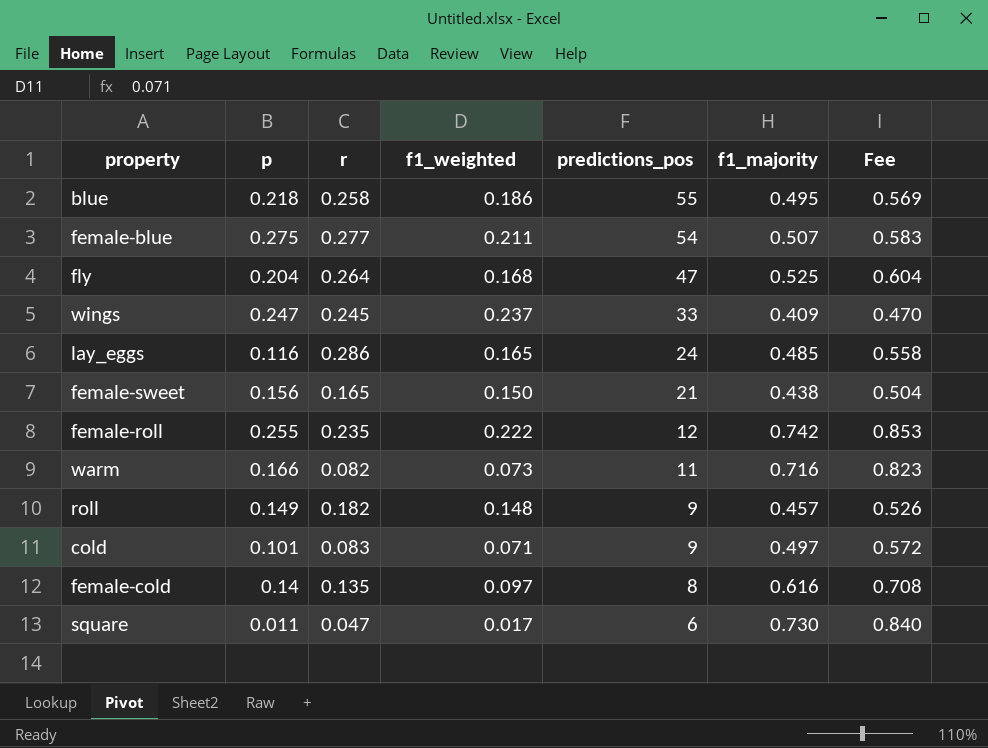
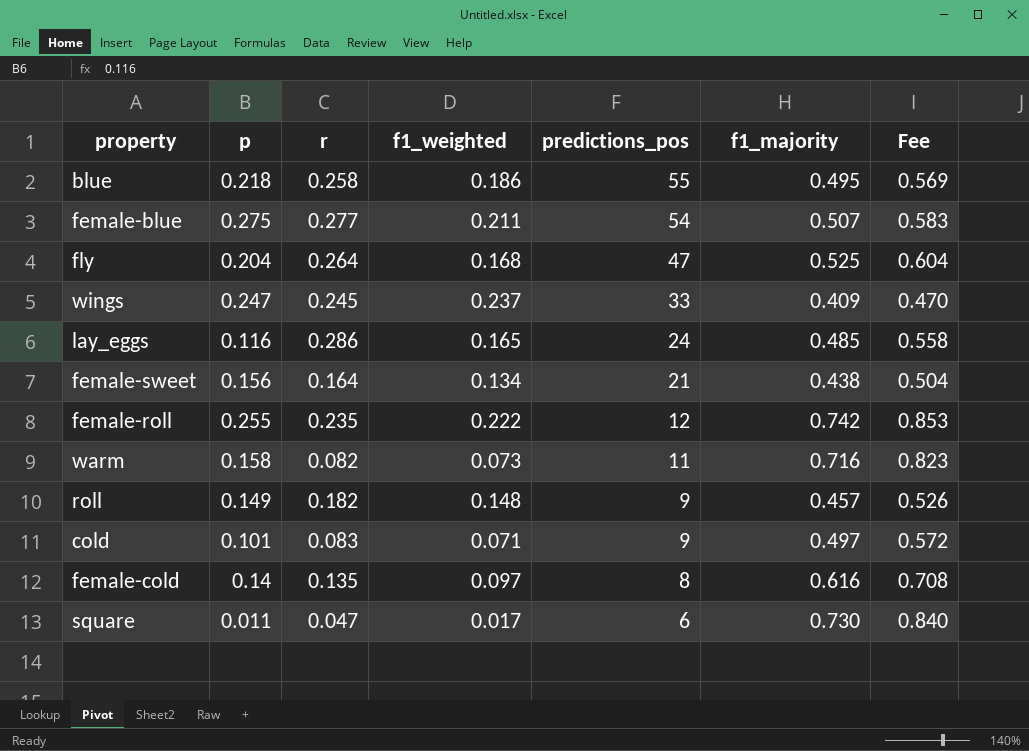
female-sweet | r: 0.165 -> 0.164
female-sweet | f1_weighted: 0.150 -> 0.134
warm | p: 0.166 -> 0.158

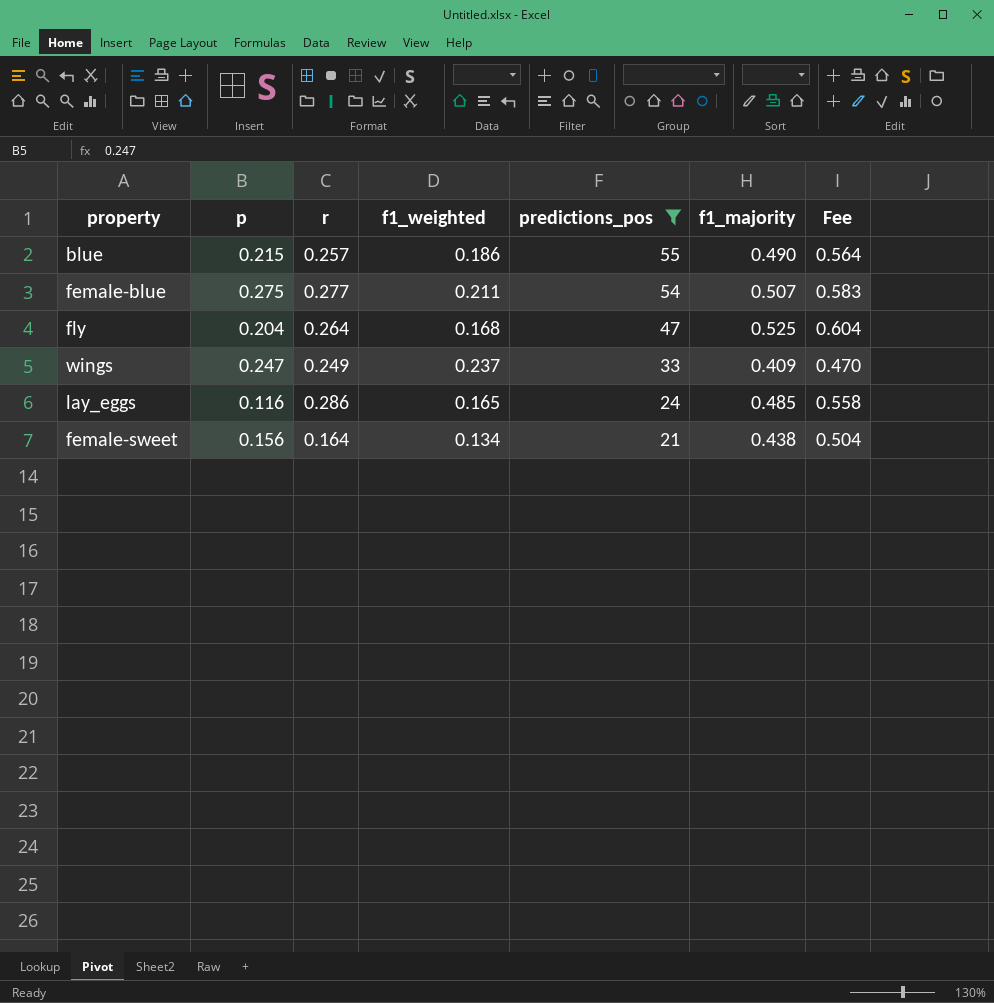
filter: none -> predictions_pos >= 21
blue | p: 0.218 -> 0.215
blue | r: 0.258 -> 0.257
blue | f1_majority: 0.495 -> 0.490
blue | Fee: 0.569 -> 0.564
wings | r: 0.245 -> 0.249

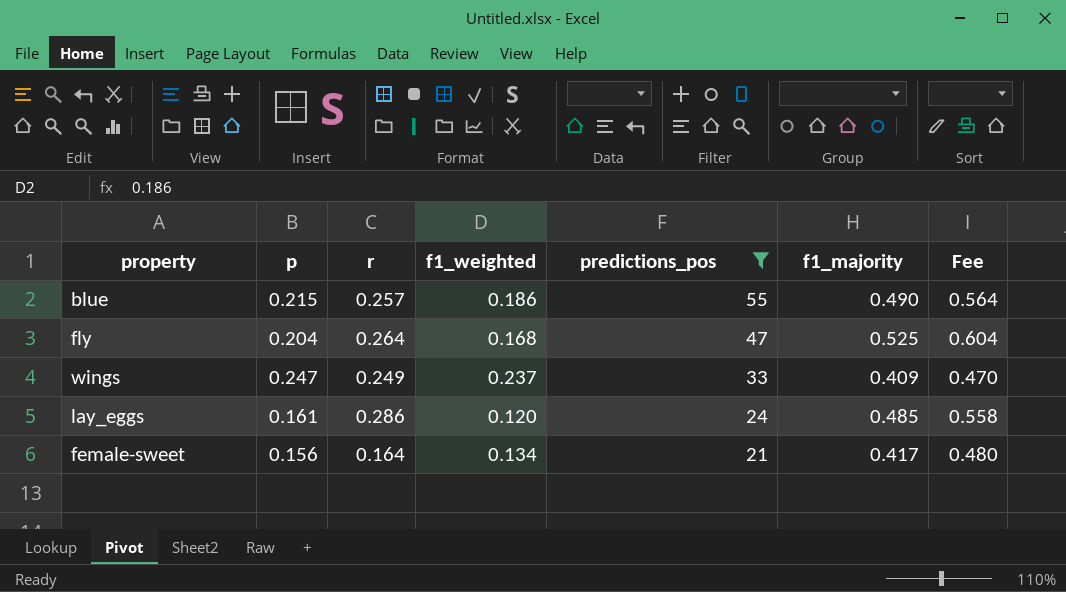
row female-blue: 0.275 | 0.277 | 0.211 | 54 | 0.507 | 0.583 -> none
lay_eggs | p: 0.116 -> 0.161
lay_eggs | f1_weighted: 0.165 -> 0.120
female-sweet | f1_majority: 0.438 -> 0.417
female-sweet | Fee: 0.504 -> 0.480

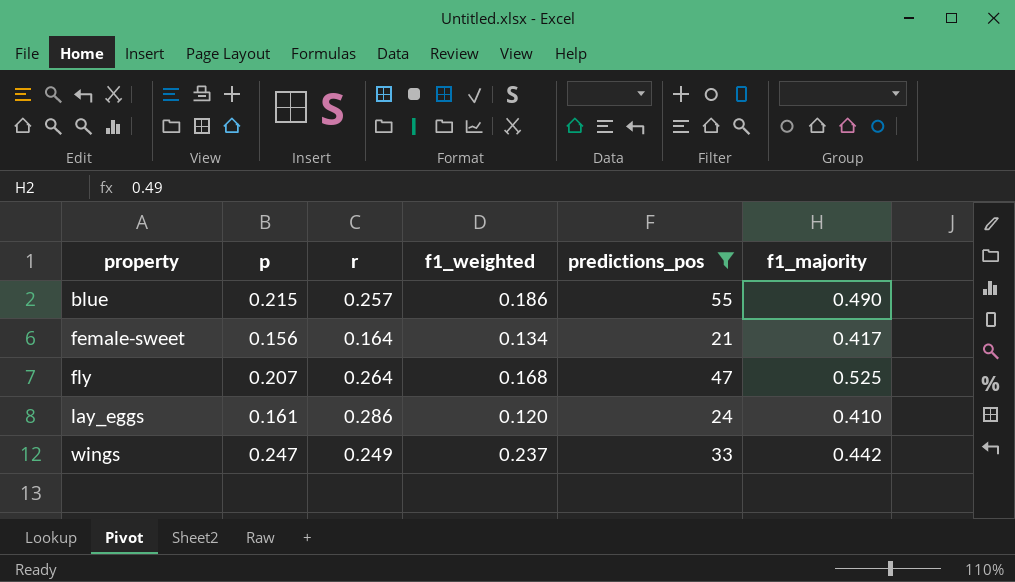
row order: predictions_pos descending -> property ascending
column Fee | formula: [f1_majority] * 1.15 -> none
fly | p: 0.204 -> 0.207
lay_eggs | f1_majority: 0.485 -> 0.410
wings | f1_majority: 0.409 -> 0.442

